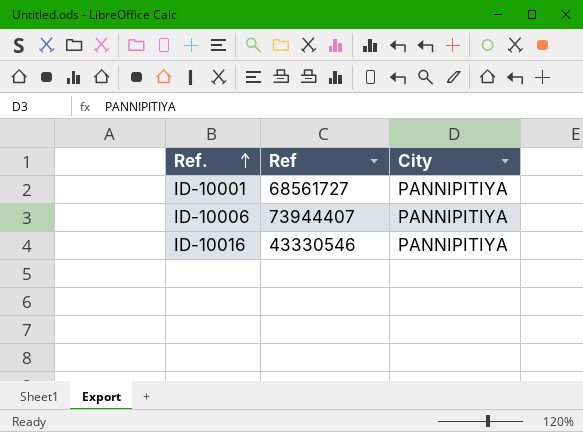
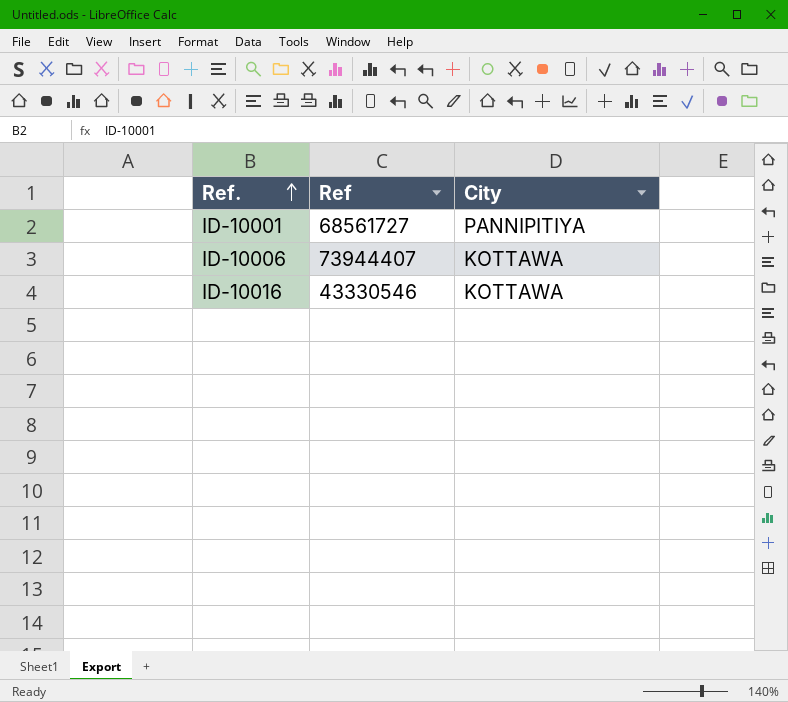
ID-10006 | City: PANNIPITIYA -> KOTTAWA
ID-10016 | City: PANNIPITIYA -> KOTTAWA

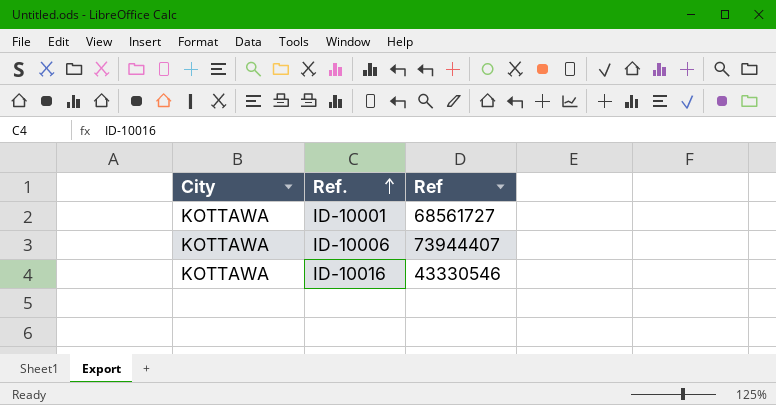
column City | position: 3 -> 1
ID-10001 | City: PANNIPITIYA -> KOTTAWA

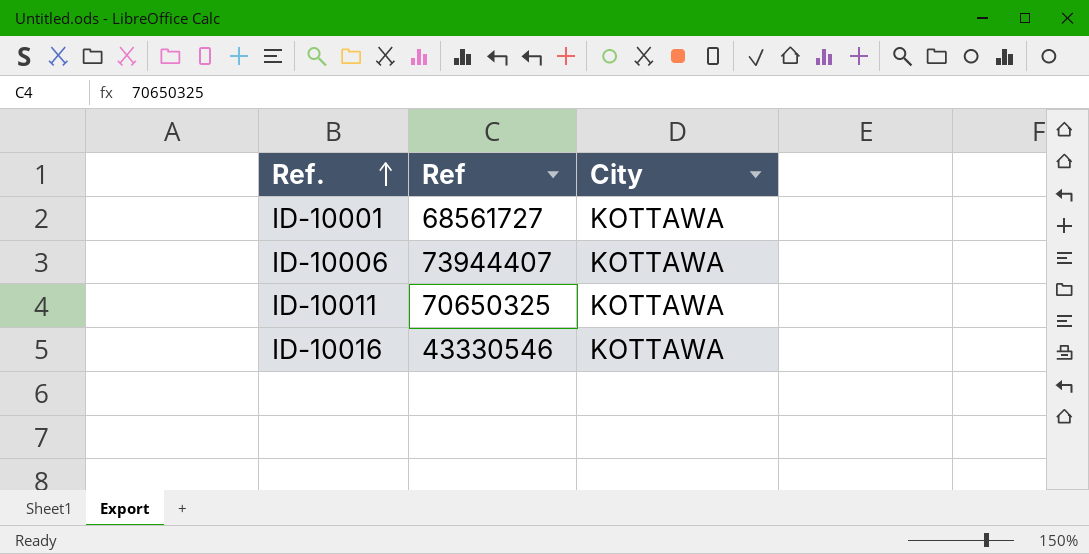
column City | position: 1 -> 3
row ID-10011: none -> 70650325 | KOTTAWA

